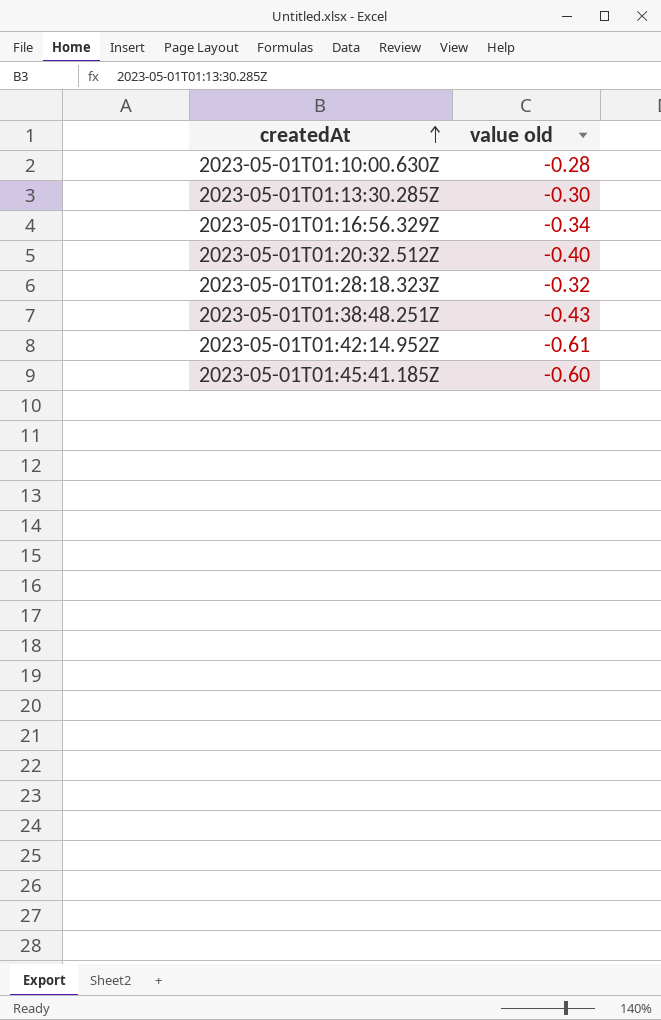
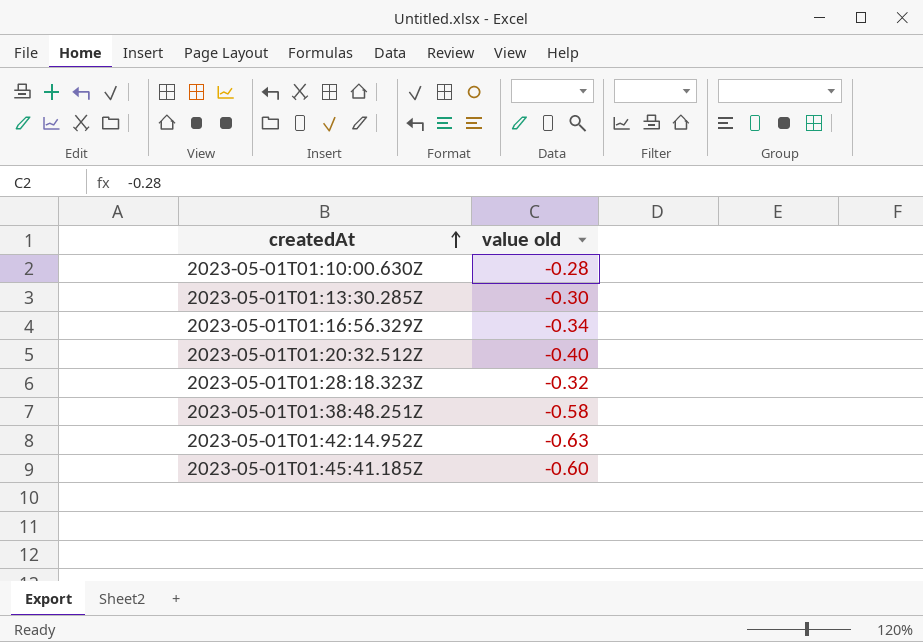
2023-05-01T01:38:48.251Z | value old: -0.43 -> -0.58
2023-05-01T01:42:14.952Z | value old: -0.61 -> -0.63

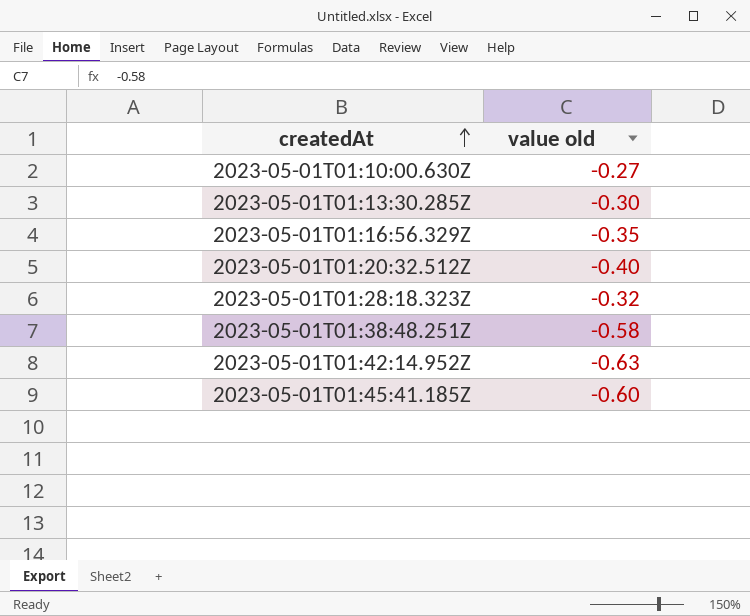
2023-05-01T01:10:00.630Z | value old: -0.28 -> -0.27
2023-05-01T01:16:56.329Z | value old: -0.34 -> -0.35

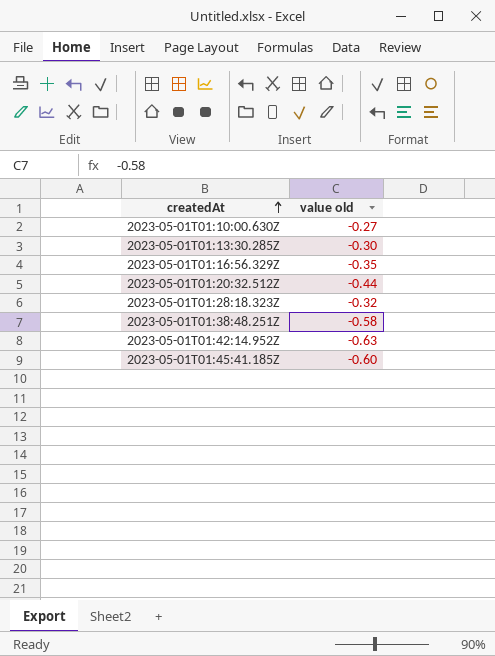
2023-05-01T01:20:32.512Z | value old: -0.40 -> -0.44

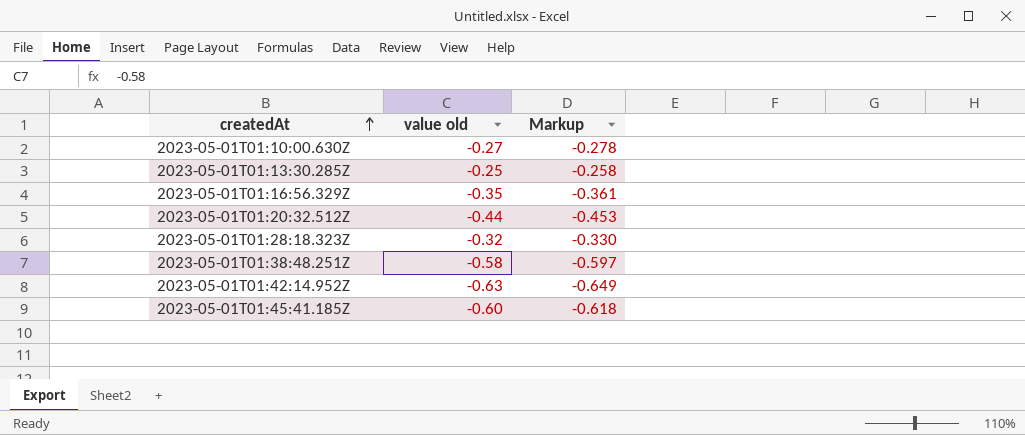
column Markup | formula: none -> [value old] * 1.03
2023-05-01T01:13:30.285Z | value old: -0.30 -> -0.25

